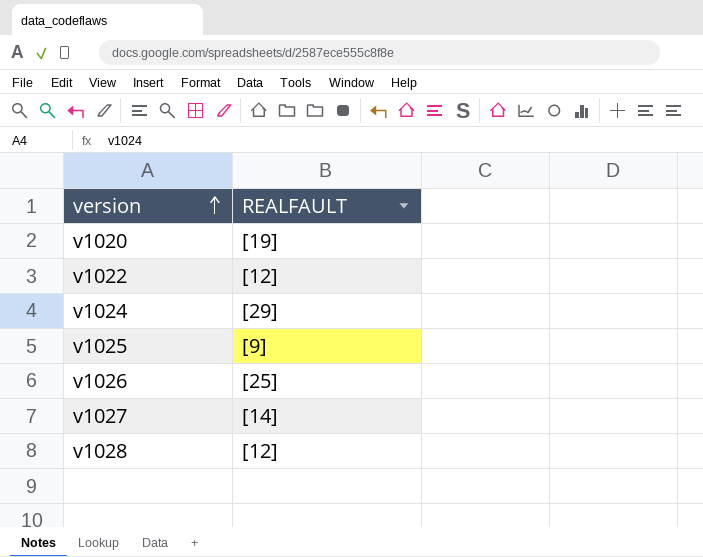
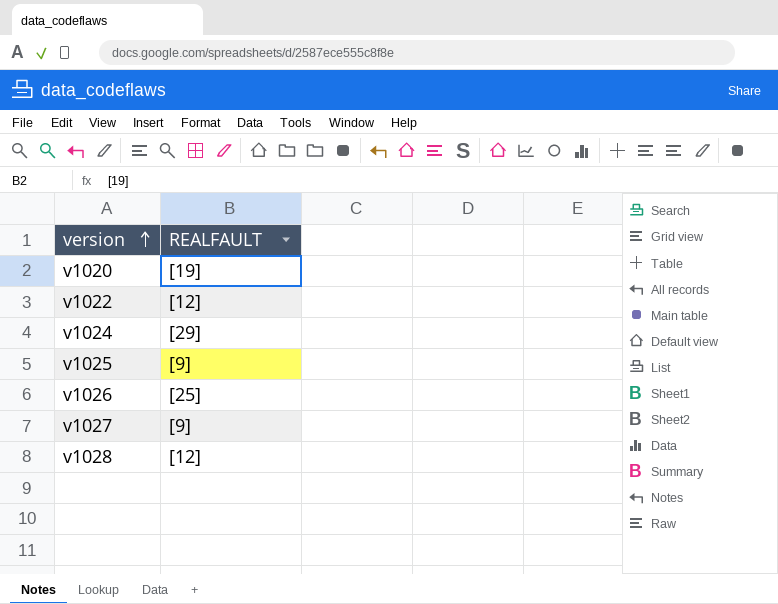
v1027 | REALFAULT: [14] -> [9]

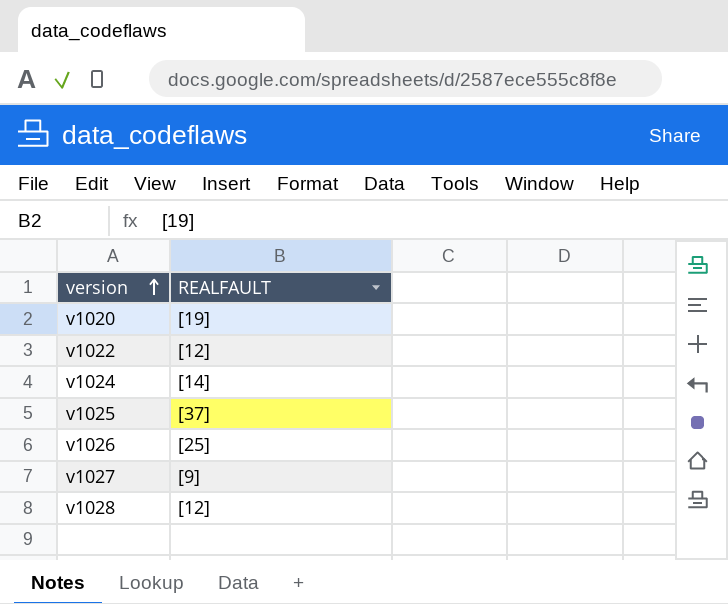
v1024 | REALFAULT: [29] -> [14]
v1025 | REALFAULT: [9] -> [37]

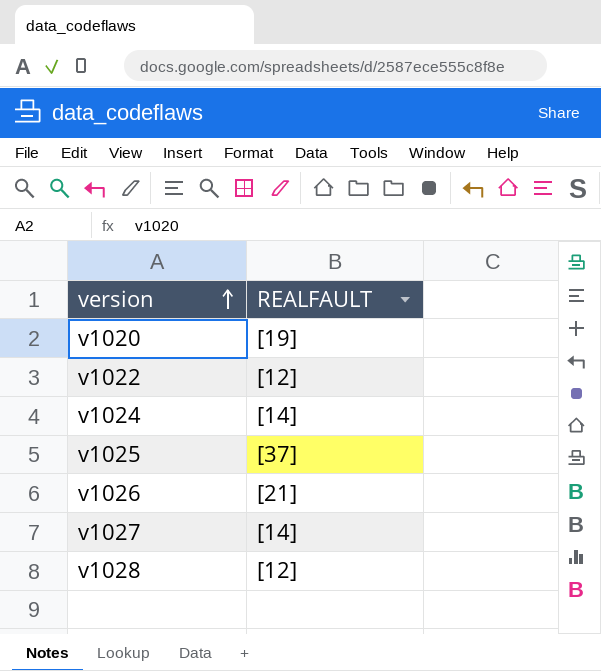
v1026 | REALFAULT: [25] -> [21]
v1027 | REALFAULT: [9] -> [14]

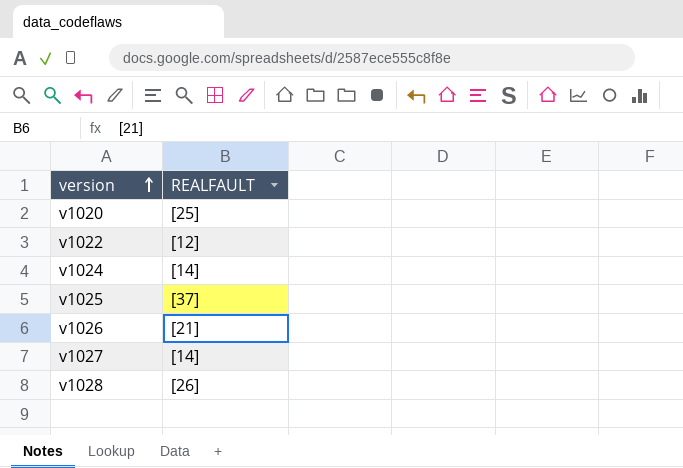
v1020 | REALFAULT: [19] -> [25]
v1028 | REALFAULT: [12] -> [26]

